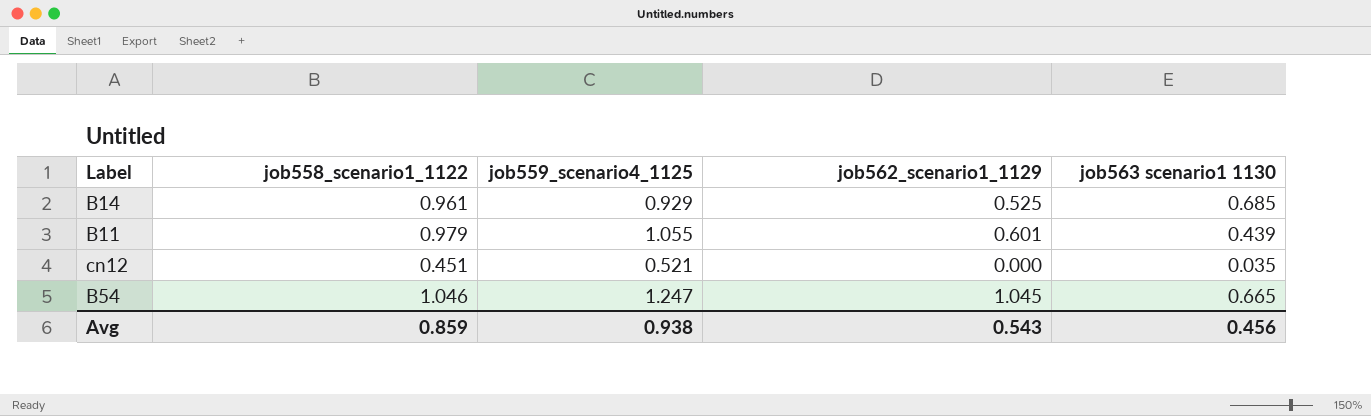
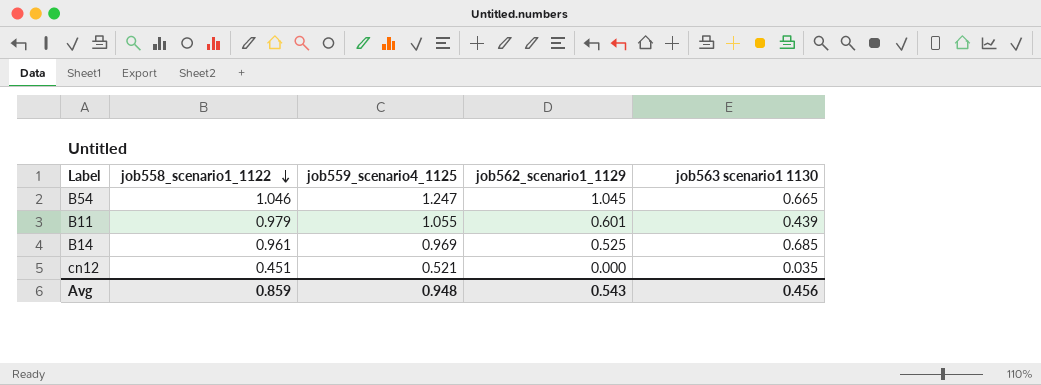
row order: none -> job558_scenario1_1122 descending
B14 | job559_scenario4_1125: 0.929 -> 0.969
Avg | job559_scenario4_1125: 0.938 -> 0.948

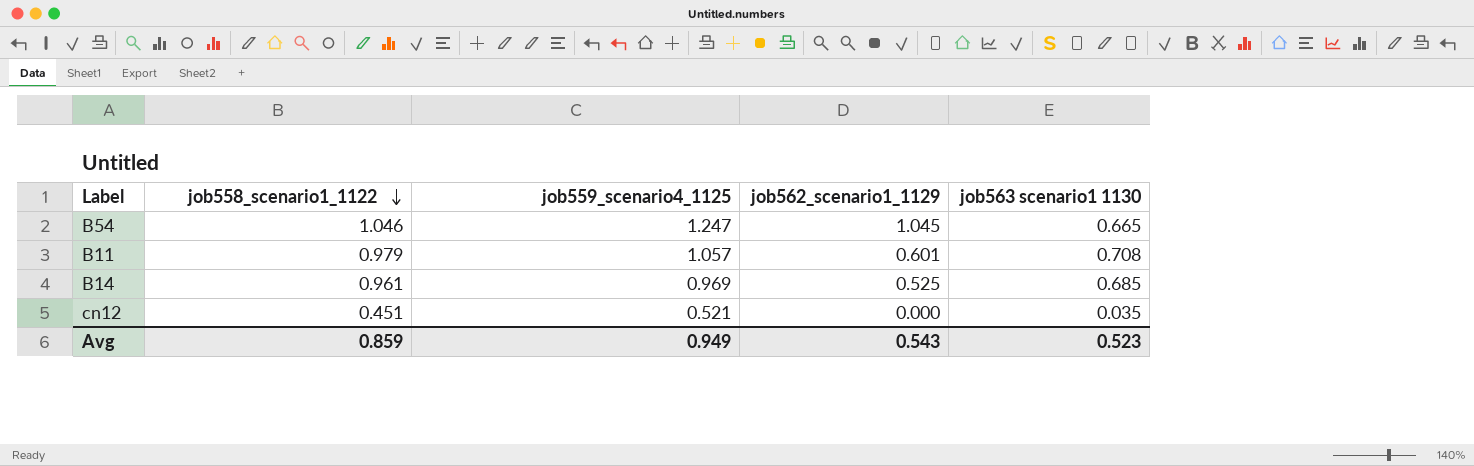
B11 | job559_scenario4_1125: 1.055 -> 1.057
B11 | job563 scenario1 1130: 0.439 -> 0.708
Avg | job559_scenario4_1125: 0.948 -> 0.949
Avg | job563 scenario1 1130: 0.456 -> 0.523

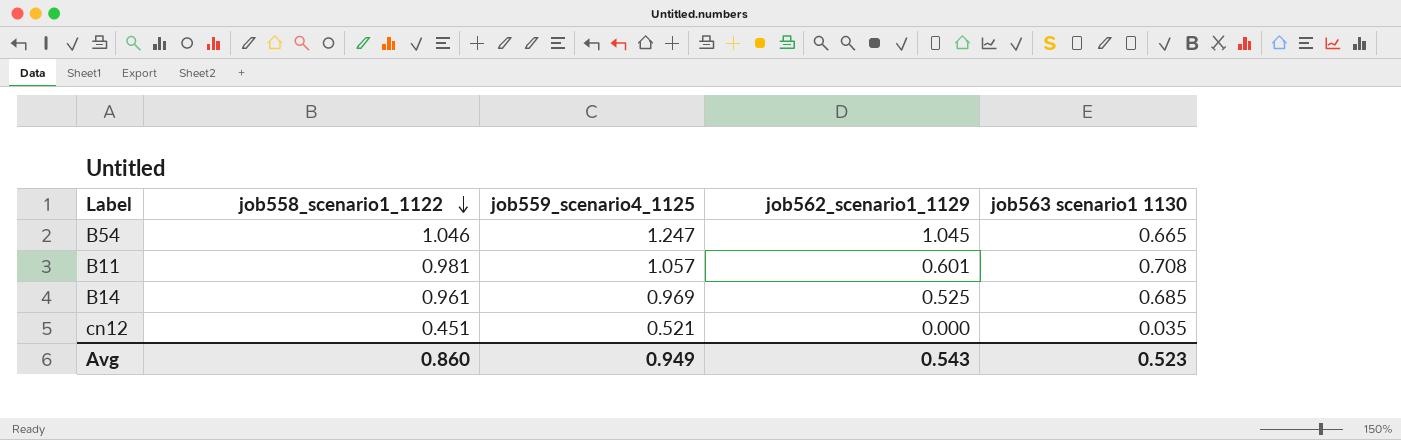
B11 | job558_scenario1_1122: 0.979 -> 0.981
Avg | job558_scenario1_1122: 0.859 -> 0.860

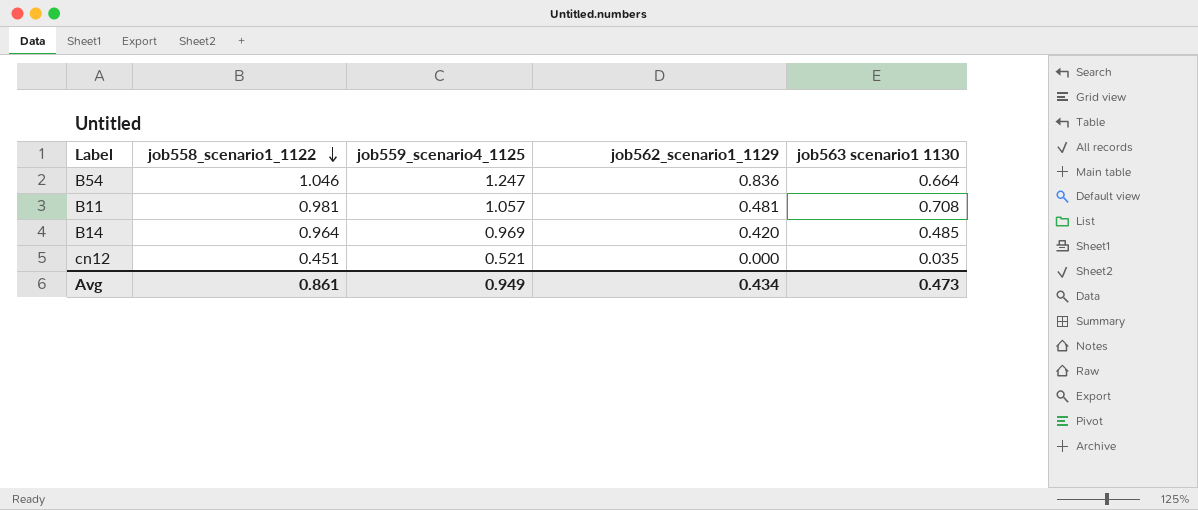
B54 | job562_scenario1_1129: 1.045 -> 0.836
B54 | job563 scenario1 1130: 0.665 -> 0.664
B11 | job562_scenario1_1129: 0.601 -> 0.481
B14 | job558_scenario1_1122: 0.961 -> 0.964
B14 | job562_scenario1_1129: 0.525 -> 0.420
B14 | job563 scenario1 1130: 0.685 -> 0.485
Avg | job558_scenario1_1122: 0.860 -> 0.861
Avg | job562_scenario1_1129: 0.543 -> 0.434
Avg | job563 scenario1 1130: 0.523 -> 0.473

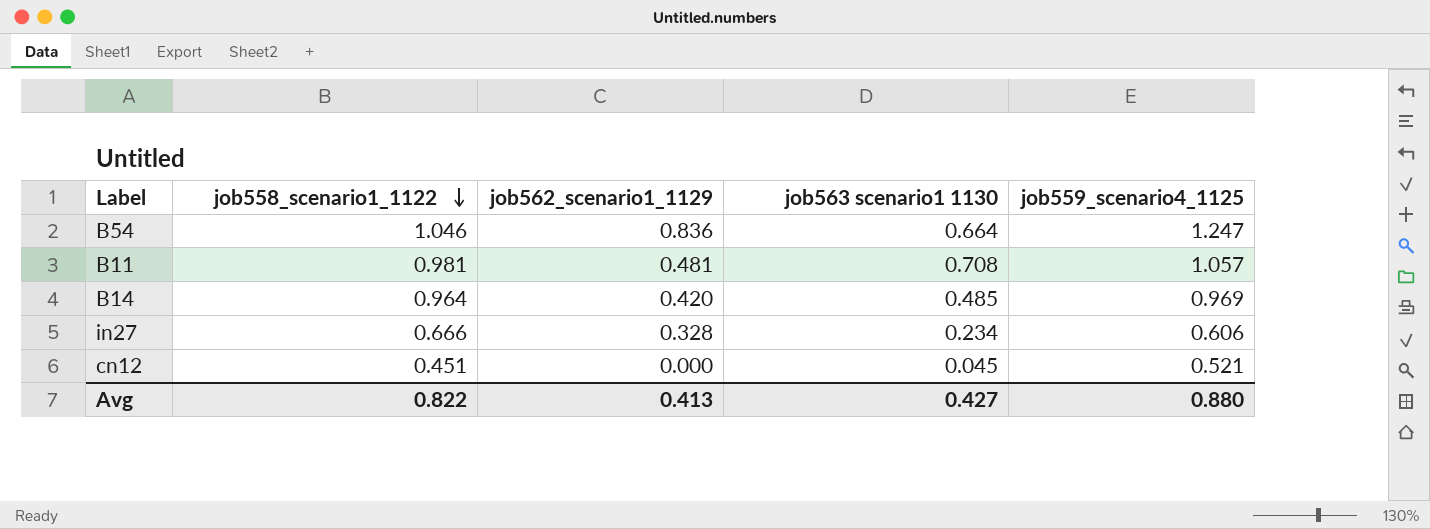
column job559_scenario4_1125 | position: 3 -> 5
row in27: none -> 0.666 | 0.328 | 0.234 | 0.606
cn12 | job563 scenario1 1130: 0.035 -> 0.045
Avg | job558_scenario1_1122: 0.861 -> 0.822
Avg | job562_scenario1_1129: 0.434 -> 0.413
Avg | job563 scenario1 1130: 0.473 -> 0.427
Avg | job559_scenario4_1125: 0.949 -> 0.880

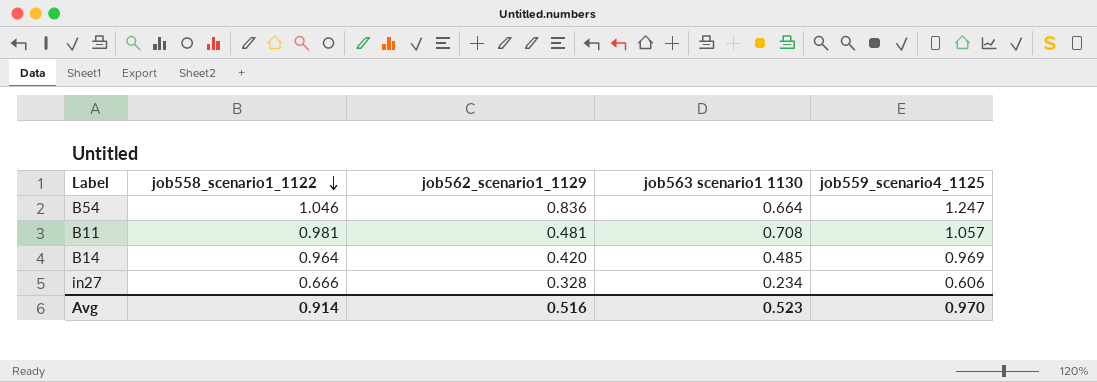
row cn12: 0.451 | 0.000 | 0.045 | 0.521 -> none
Avg | job558_scenario1_1122: 0.822 -> 0.914
Avg | job562_scenario1_1129: 0.413 -> 0.516
Avg | job563 scenario1 1130: 0.427 -> 0.523
Avg | job559_scenario4_1125: 0.880 -> 0.970

